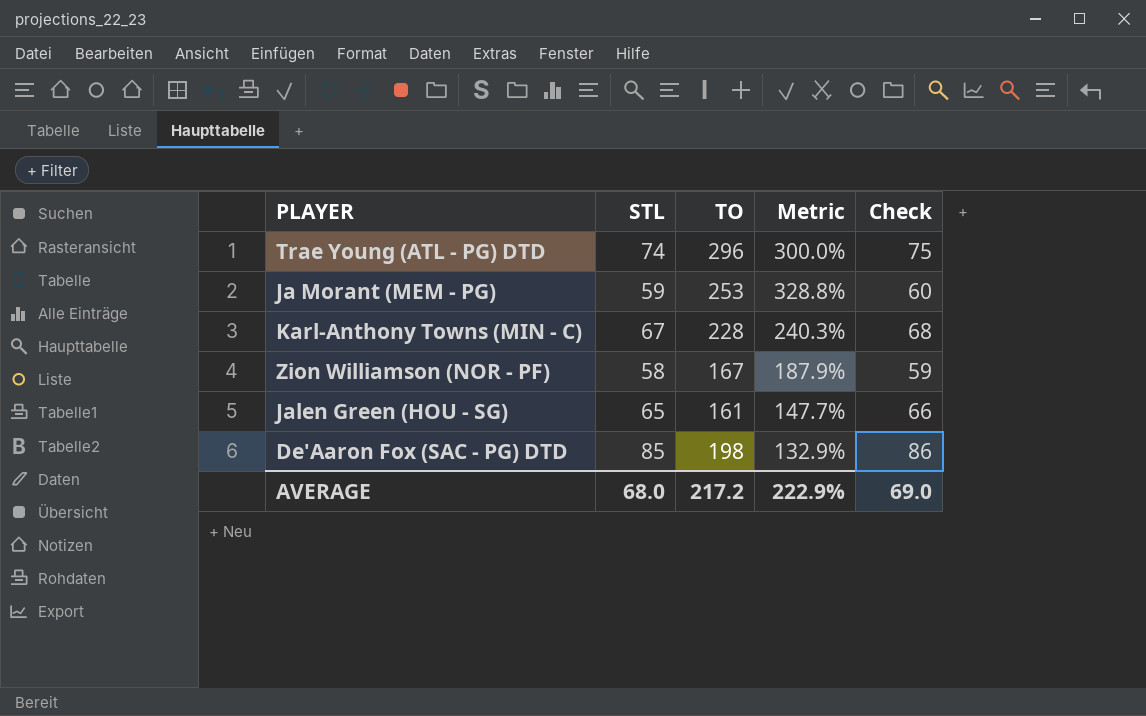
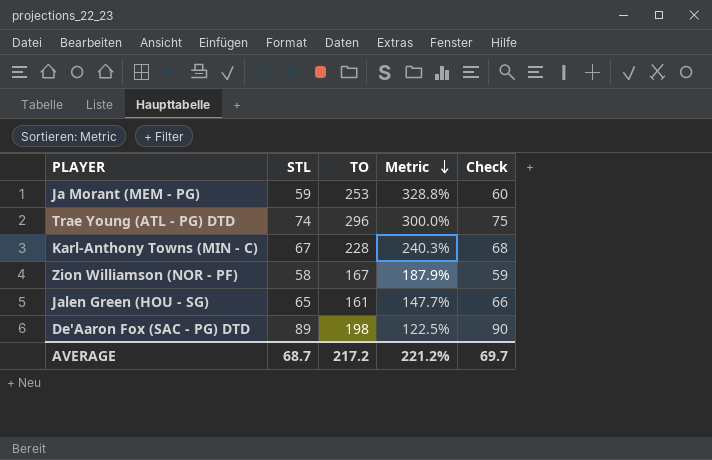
row order: none -> Metric descending
De'Aaron Fox (SAC - PG) DTD | STL: 85 -> 89
De'Aaron Fox (SAC - PG) DTD | Metric: 132.9% -> 122.5%
De'Aaron Fox (SAC - PG) DTD | Check: 86 -> 90
AVERAGE | STL: 68.0 -> 68.7
AVERAGE | Metric: 222.9% -> 221.2%
AVERAGE | Check: 69.0 -> 69.7

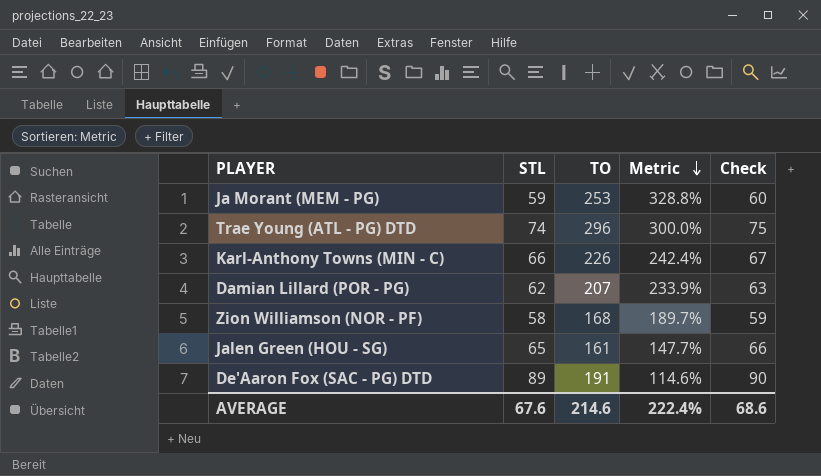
Karl-Anthony Towns (MIN - C) | STL: 67 -> 66
Karl-Anthony Towns (MIN - C) | TO: 228 -> 226
Karl-Anthony Towns (MIN - C) | Metric: 240.3% -> 242.4%
Karl-Anthony Towns (MIN - C) | Check: 68 -> 67
row Damian Lillard (POR - PG): none -> 62 | 207 | 233.9% | 63
Zion Williamson (NOR - PF) | TO: 167 -> 168
Zion Williamson (NOR - PF) | Metric: 187.9% -> 189.7%
De'Aaron Fox (SAC - PG) DTD | TO: 198 -> 191
De'Aaron Fox (SAC - PG) DTD | Metric: 122.5% -> 114.6%
AVERAGE | STL: 68.7 -> 67.6
AVERAGE | TO: 217.2 -> 214.6
AVERAGE | Metric: 221.2% -> 222.4%
AVERAGE | Check: 69.7 -> 68.6

